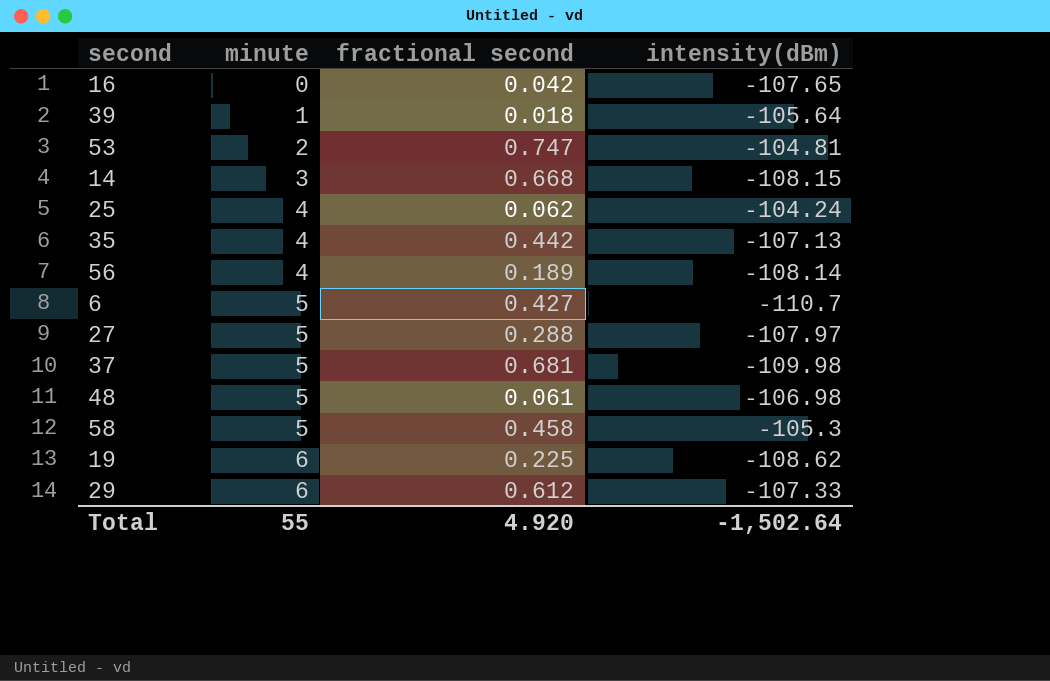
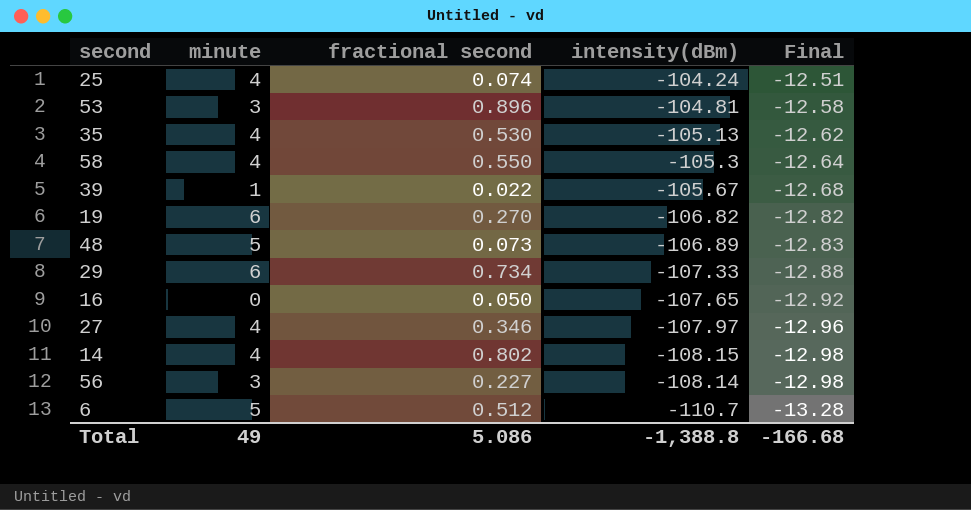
row order: minute ascending -> Final descending
column Final | formula: none -> [intensity(dBm)] * 0.12
row 37: 5 | 0.681 | -109.98 -> none
25 | fractional second: 0.062 -> 0.074
53 | minute: 2 -> 3
53 | fractional second: 0.747 -> 0.896
35 | fractional second: 0.442 -> 0.530
35 | intensity(dBm): -107.13 -> -105.13
58 | minute: 5 -> 4
58 | fractional second: 0.458 -> 0.550
39 | fractional second: 0.018 -> 0.022
39 | intensity(dBm): -105.64 -> -105.67
19 | fractional second: 0.225 -> 0.270
19 | intensity(dBm): -108.62 -> -106.82
48 | fractional second: 0.061 -> 0.073
48 | intensity(dBm): -106.98 -> -106.89
29 | fractional second: 0.612 -> 0.734
16 | fractional second: 0.042 -> 0.050
27 | minute: 5 -> 4
27 | fractional second: 0.288 -> 0.346
14 | minute: 3 -> 4
14 | fractional second: 0.668 -> 0.802
56 | minute: 4 -> 3
56 | fractional second: 0.189 -> 0.227
6 | fractional second: 0.427 -> 0.512
Total | minute: 55 -> 49
Total | fractional second: 4.920 -> 5.086
Total | intensity(dBm): -1,502.64 -> -1,388.8

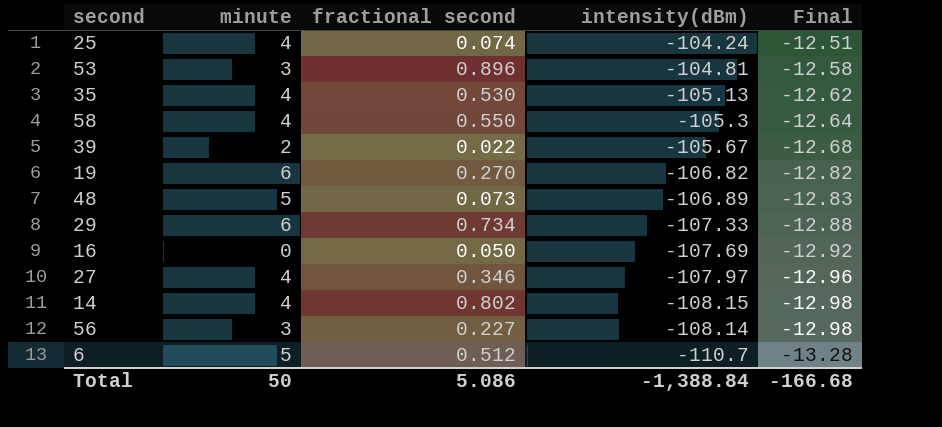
39 | minute: 1 -> 2
16 | intensity(dBm): -107.65 -> -107.69
Total | minute: 49 -> 50
Total | intensity(dBm): -1,388.8 -> -1,388.84

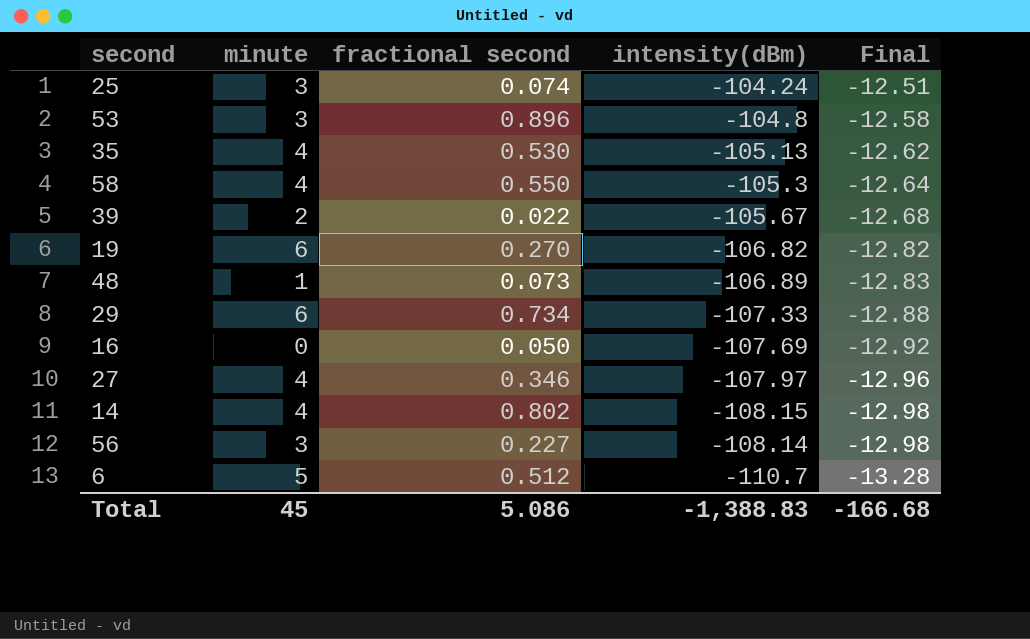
25 | minute: 4 -> 3
53 | intensity(dBm): -104.81 -> -104.8
48 | minute: 5 -> 1
Total | minute: 50 -> 45
Total | intensity(dBm): -1,388.84 -> -1,388.83

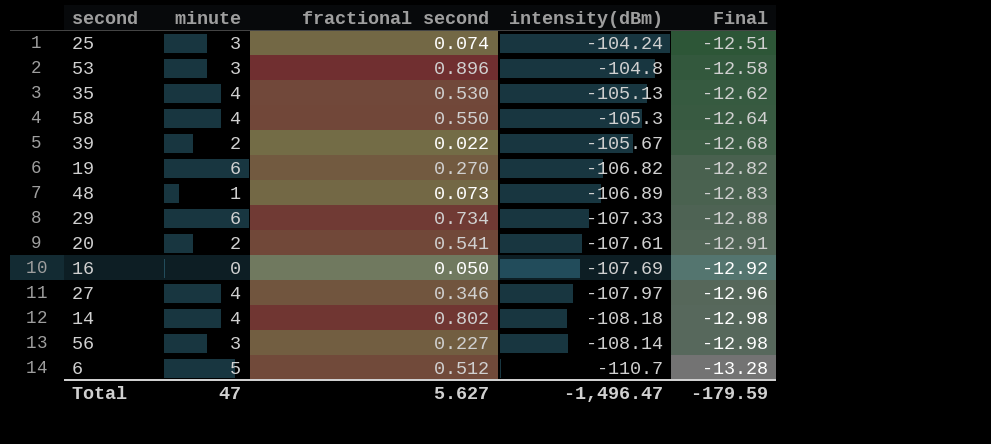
row 20: none -> 2 | 0.541 | -107.61 | -12.91
14 | intensity(dBm): -108.15 -> -108.18
Total | minute: 45 -> 47
Total | fractional second: 5.086 -> 5.627
Total | intensity(dBm): -1,388.83 -> -1,496.47
Total | Final: -166.68 -> -179.59

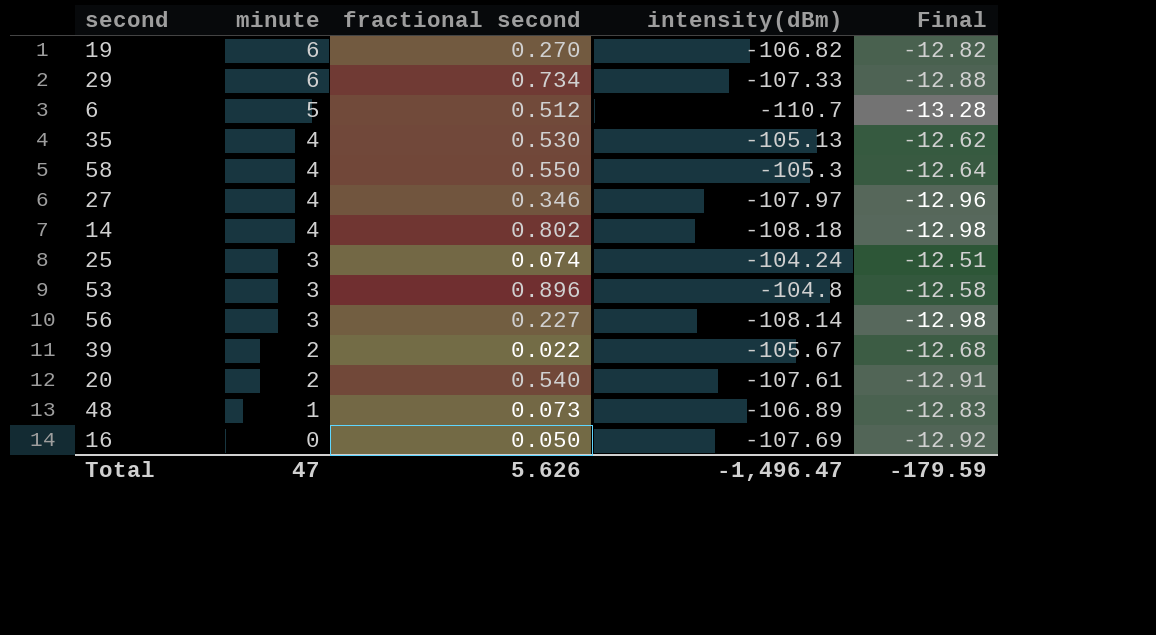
row order: Final descending -> minute descending
20 | fractional second: 0.541 -> 0.540
Total | fractional second: 5.627 -> 5.626

